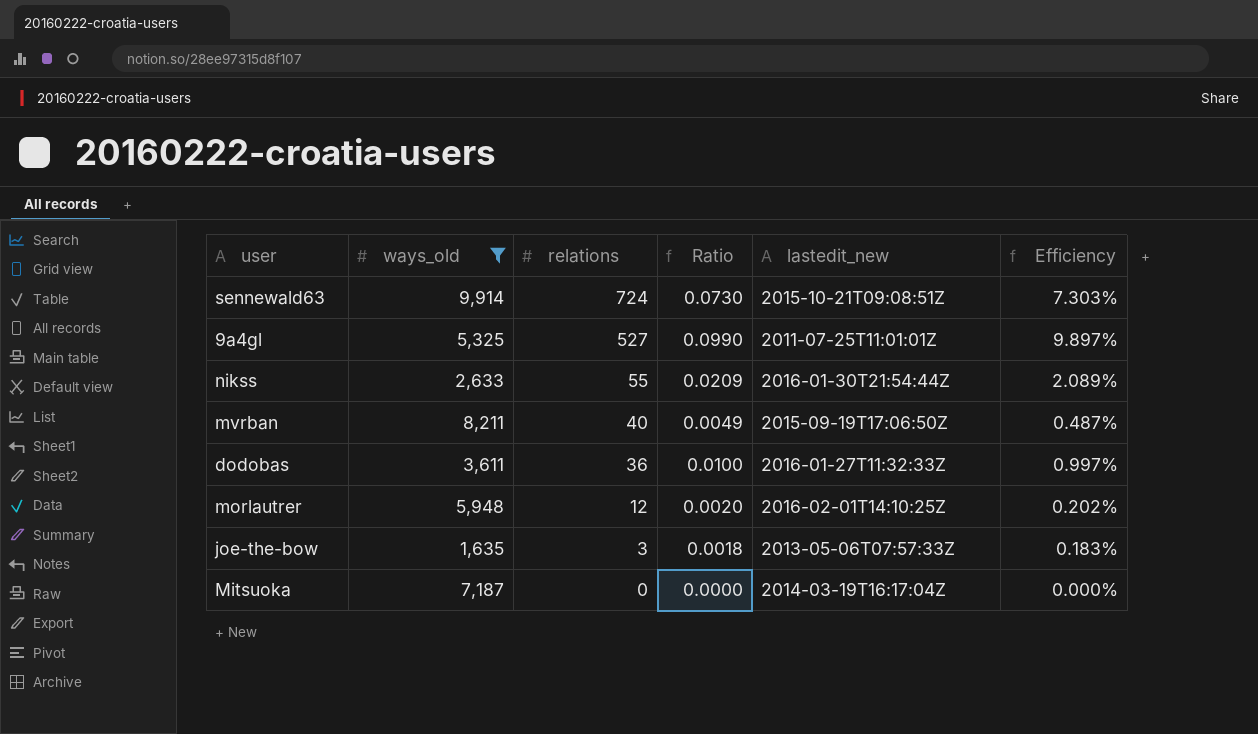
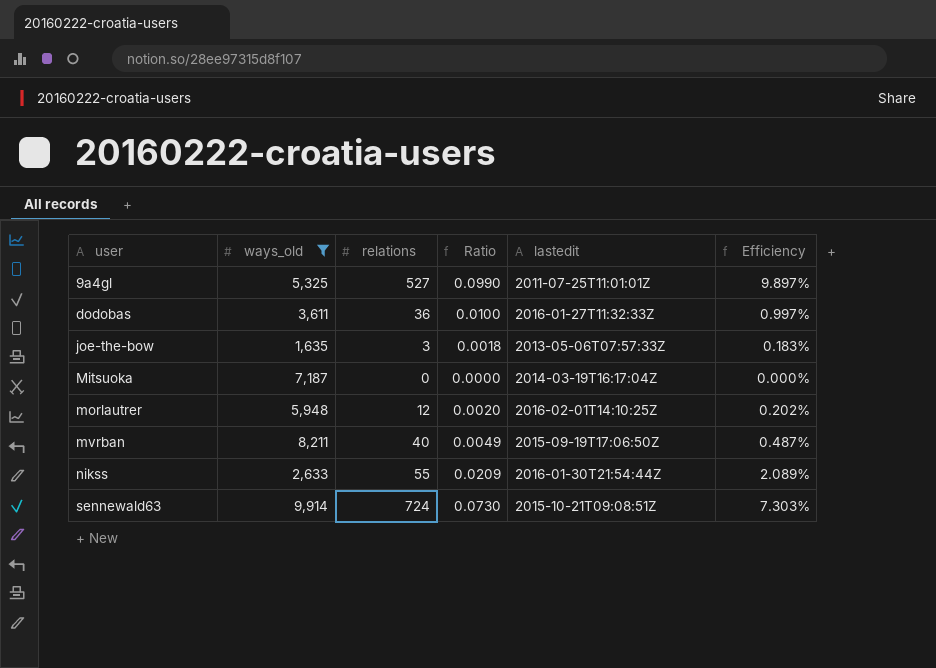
row order: relations descending -> user ascending
column name: lastedit_new -> lastedit

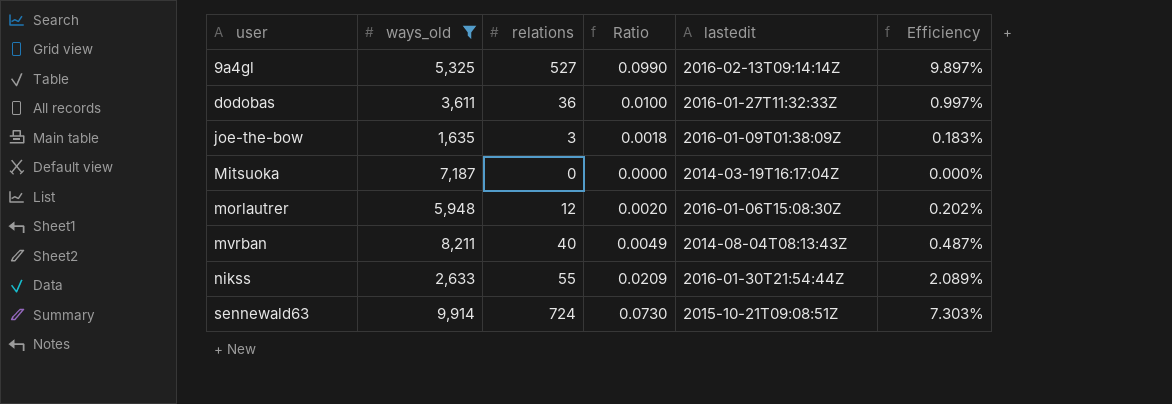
9a4gl | lastedit: 2011-07-25T11:01:01Z -> 2016-02-13T09:14:14Z
joe-the-bow | lastedit: 2013-05-06T07:57:33Z -> 2016-01-09T01:38:09Z
morlautrer | lastedit: 2016-02-01T14:10:25Z -> 2016-01-06T15:08:30Z
mvrban | lastedit: 2015-09-19T17:06:50Z -> 2014-08-04T08:13:43Z

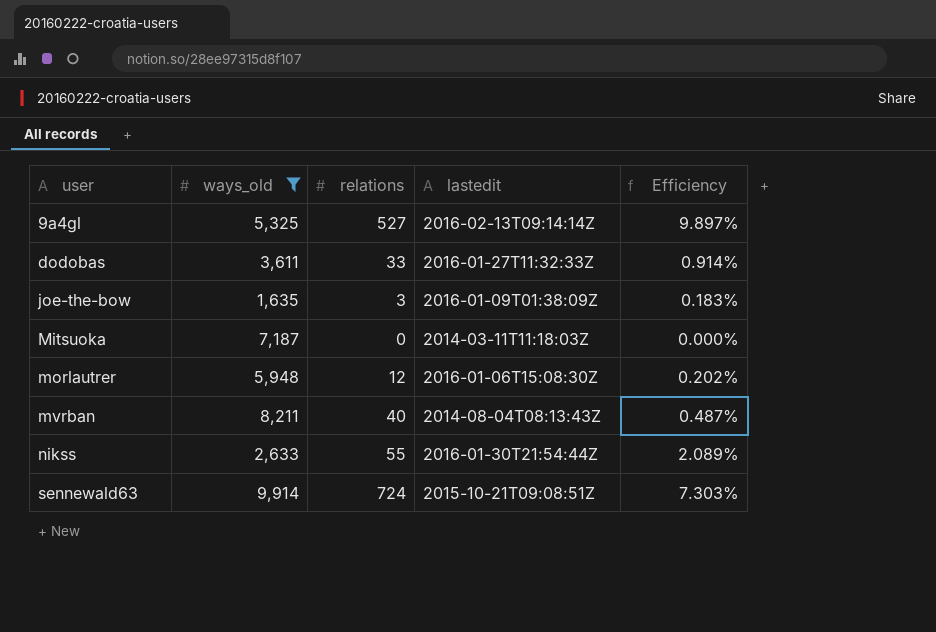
column Ratio | formula: [relations] / [ways_old] -> none
dodobas | relations: 36 -> 33
dodobas | Efficiency: 0.997% -> 0.914%
Mitsuoka | lastedit: 2014-03-19T16:17:04Z -> 2014-03-11T11:18:03Z

